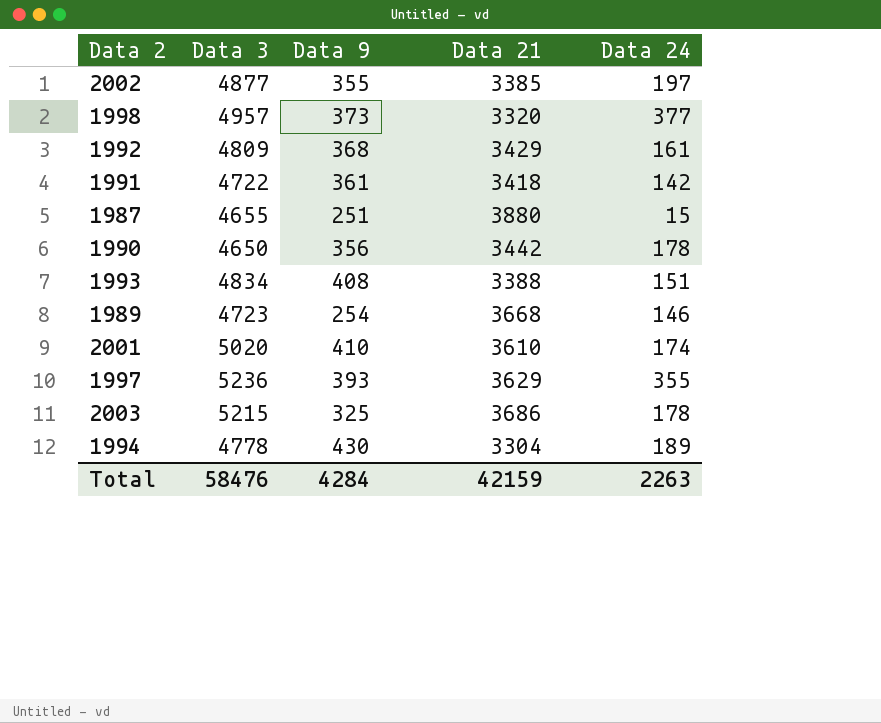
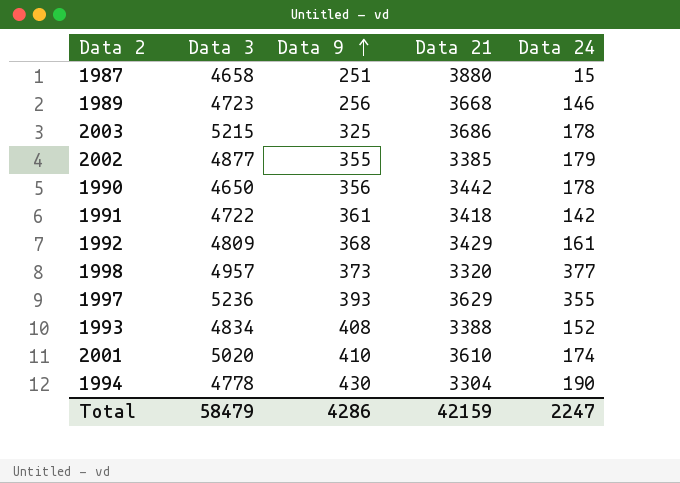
row order: none -> Data 9 ascending
1987 | Data 3: 4655 -> 4658
1989 | Data 9: 254 -> 256
2002 | Data 24: 197 -> 179
1993 | Data 24: 151 -> 152
1994 | Data 24: 189 -> 190
Total | Data 3: 58476 -> 58479
Total | Data 9: 4284 -> 4286
Total | Data 24: 2263 -> 2247

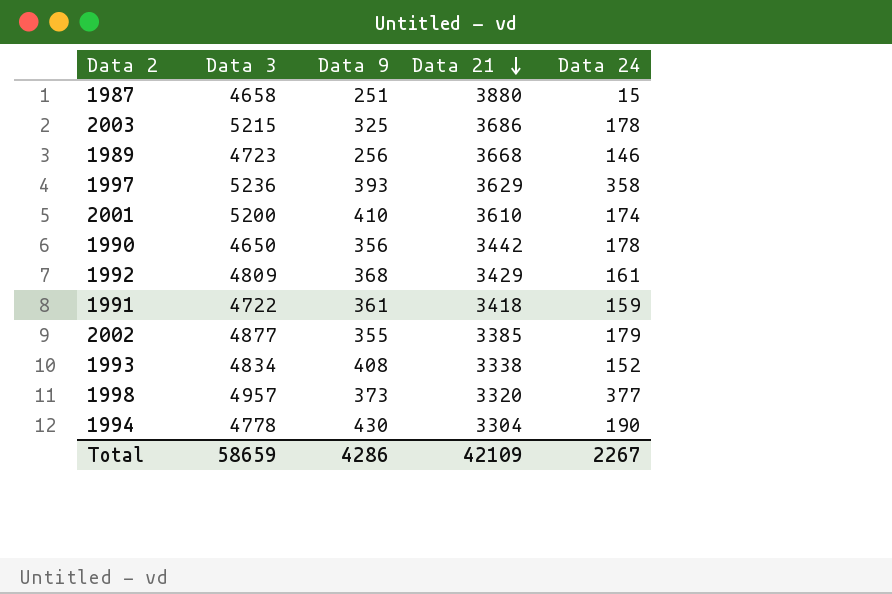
row order: Data 9 ascending -> Data 21 descending
1997 | Data 24: 355 -> 358
2001 | Data 3: 5020 -> 5200
1991 | Data 24: 142 -> 159
1993 | Data 21: 3388 -> 3338
Total | Data 3: 58479 -> 58659
Total | Data 21: 42159 -> 42109
Total | Data 24: 2247 -> 2267

